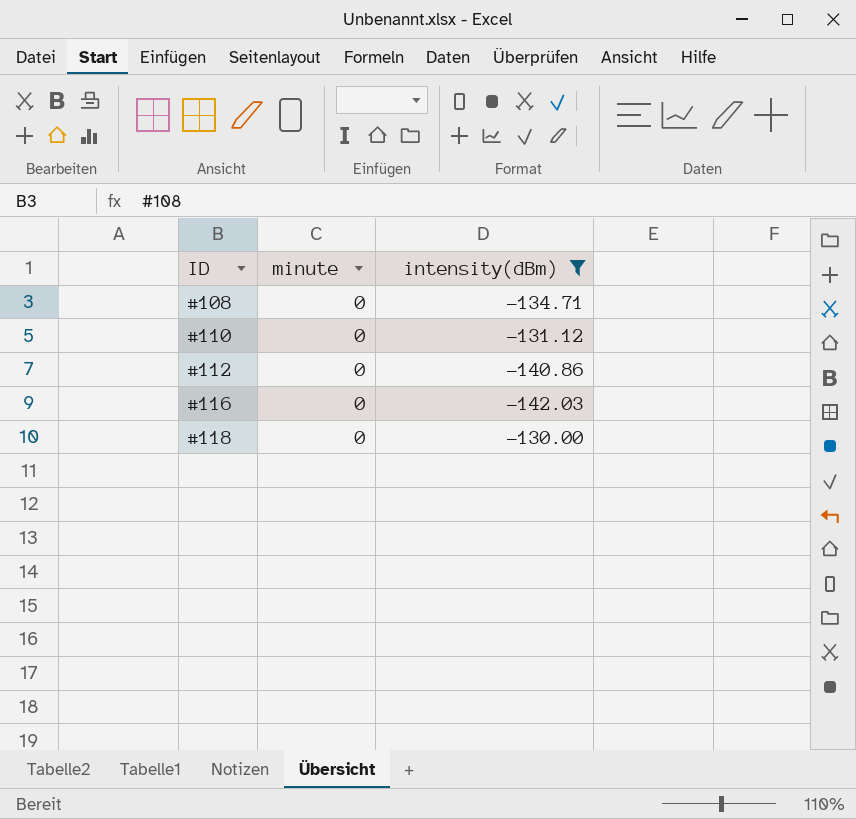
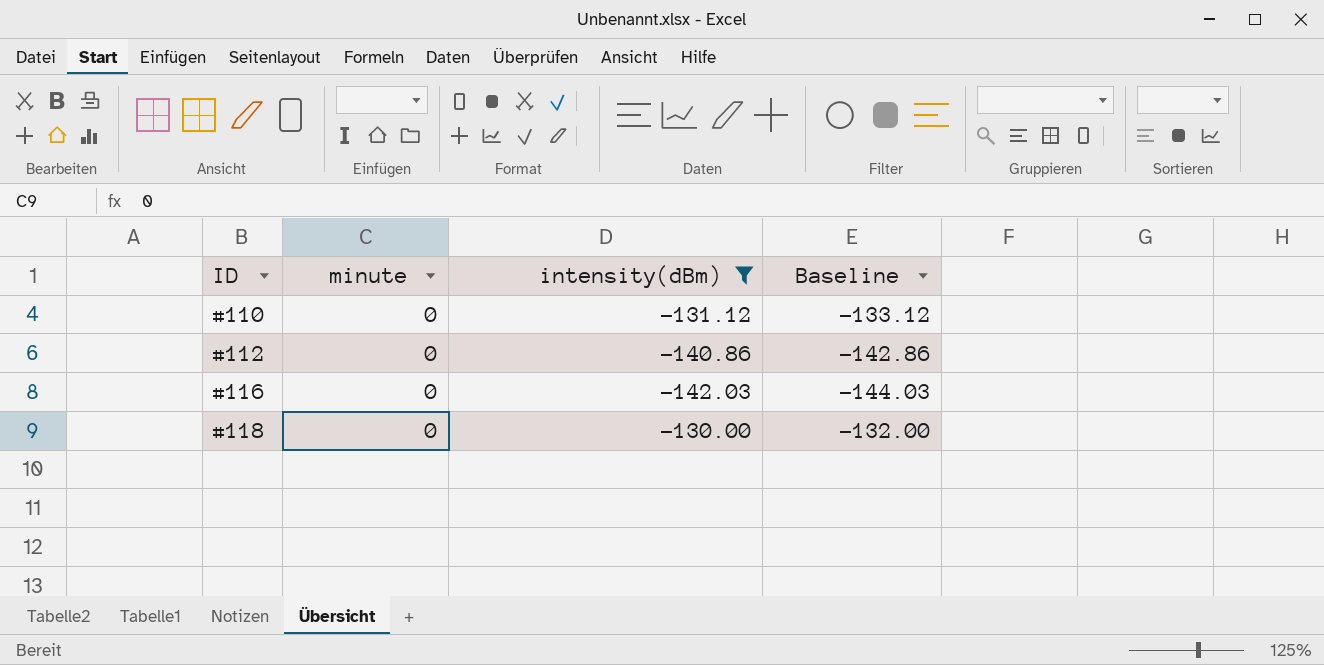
column Baseline | formula: none -> [intensity(dBm)] - 2
row #108: 0 | -134.71 -> none

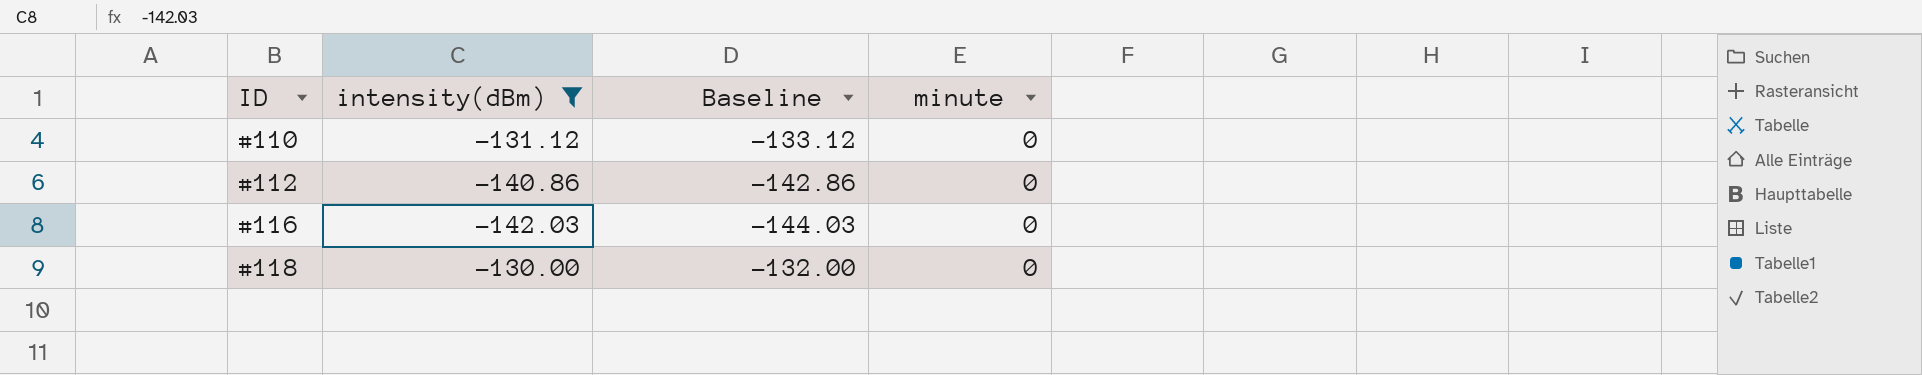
column minute | position: 2 -> 4

